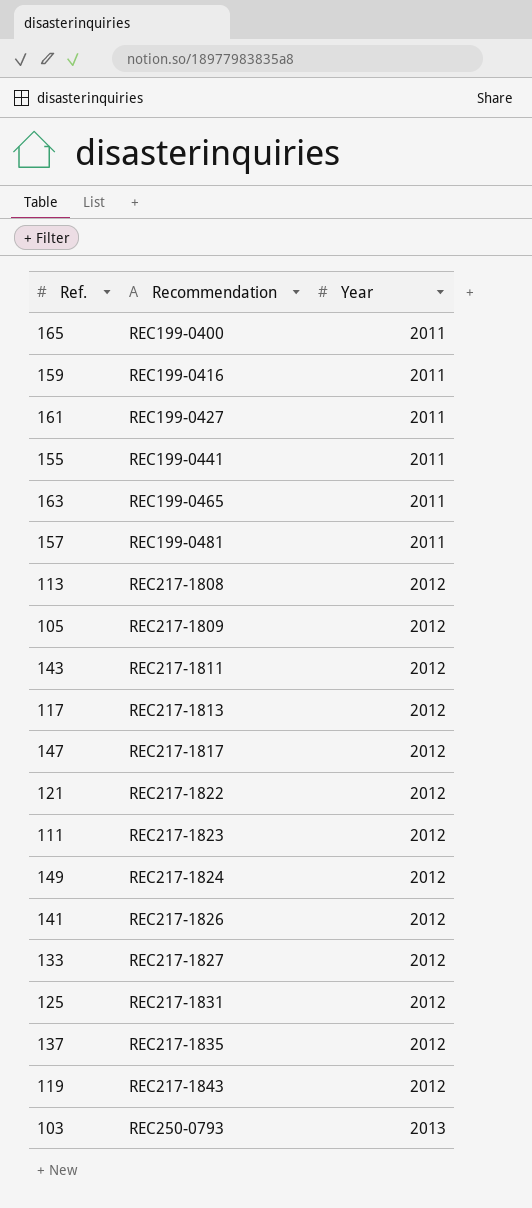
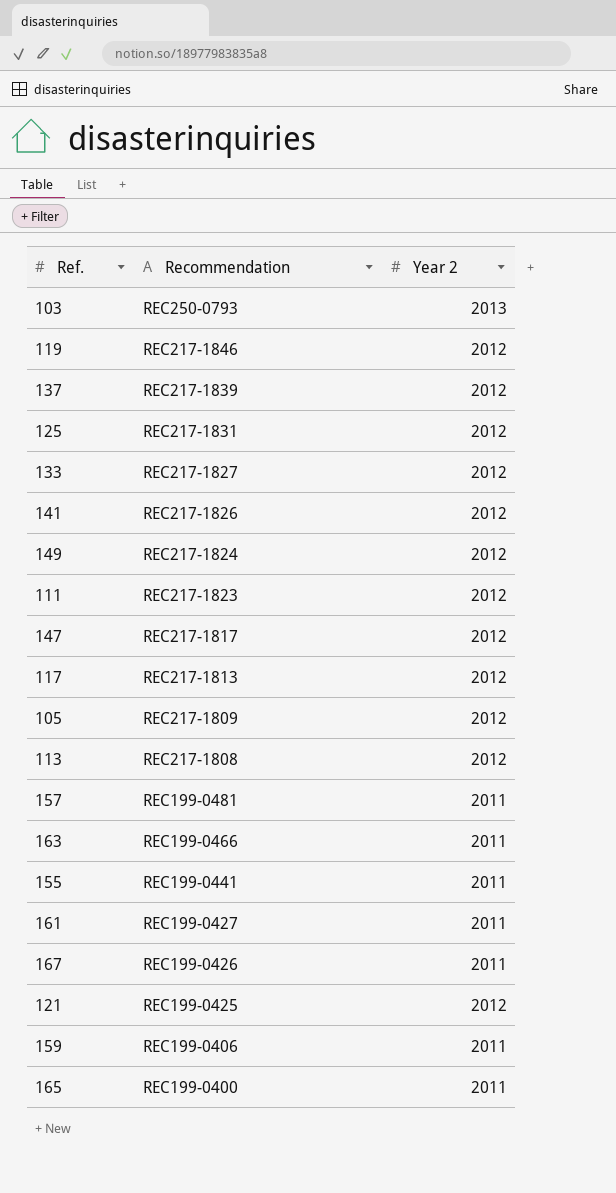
row order: Recommendation ascending -> Recommendation descending
column name: Year -> Year 2
row 143: REC217-1811 | 2012 -> none
119 | Recommendation: REC217-1843 -> REC217-1846
137 | Recommendation: REC217-1835 -> REC217-1839
163 | Recommendation: REC199-0465 -> REC199-0466
row 167: none -> REC199-0426 | 2011
121 | Recommendation: REC217-1822 -> REC199-0425
159 | Recommendation: REC199-0416 -> REC199-0406

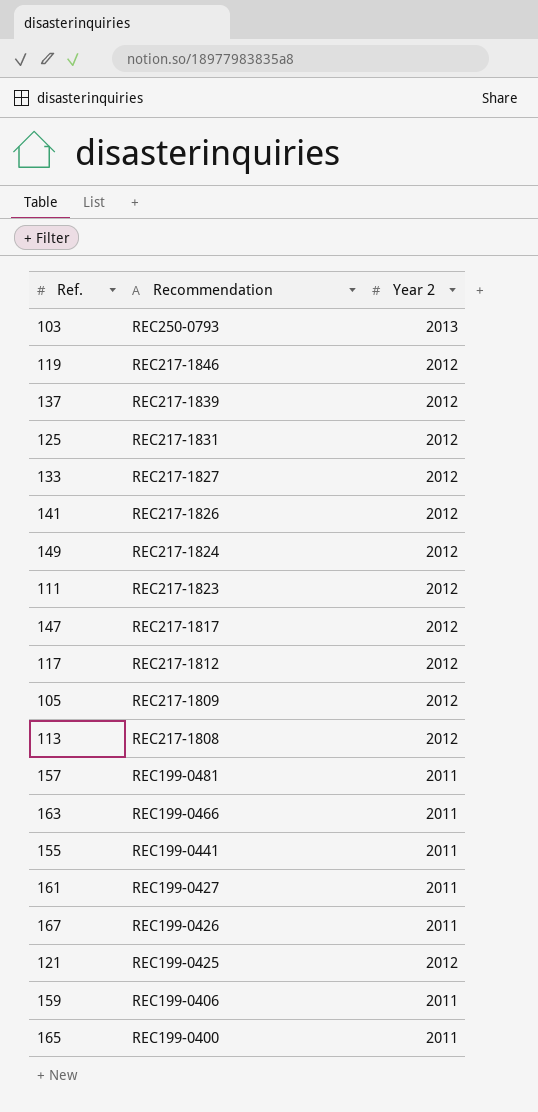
117 | Recommendation: REC217-1813 -> REC217-1812

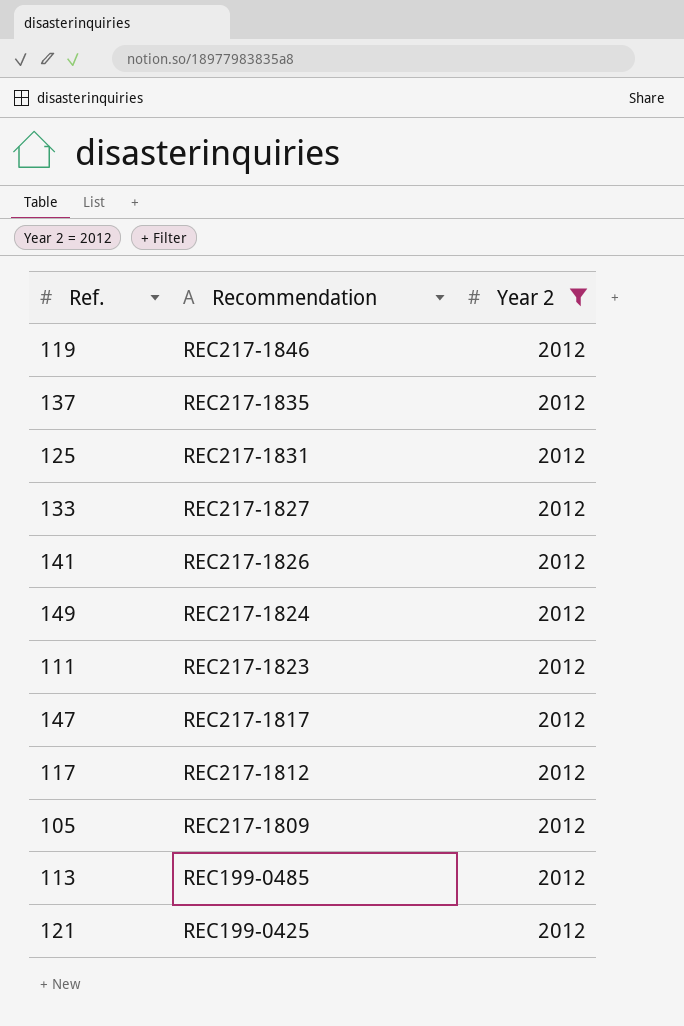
filter: none -> Year 2 = 2012
137 | Recommendation: REC217-1839 -> REC217-1835
113 | Recommendation: REC217-1808 -> REC199-0485

